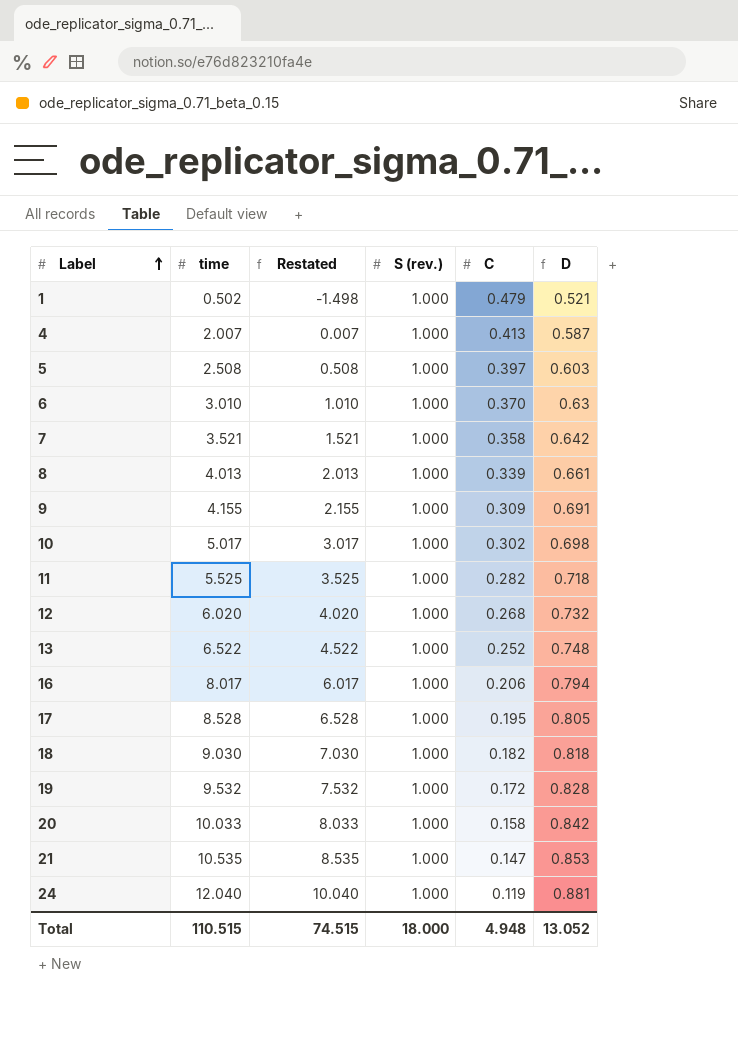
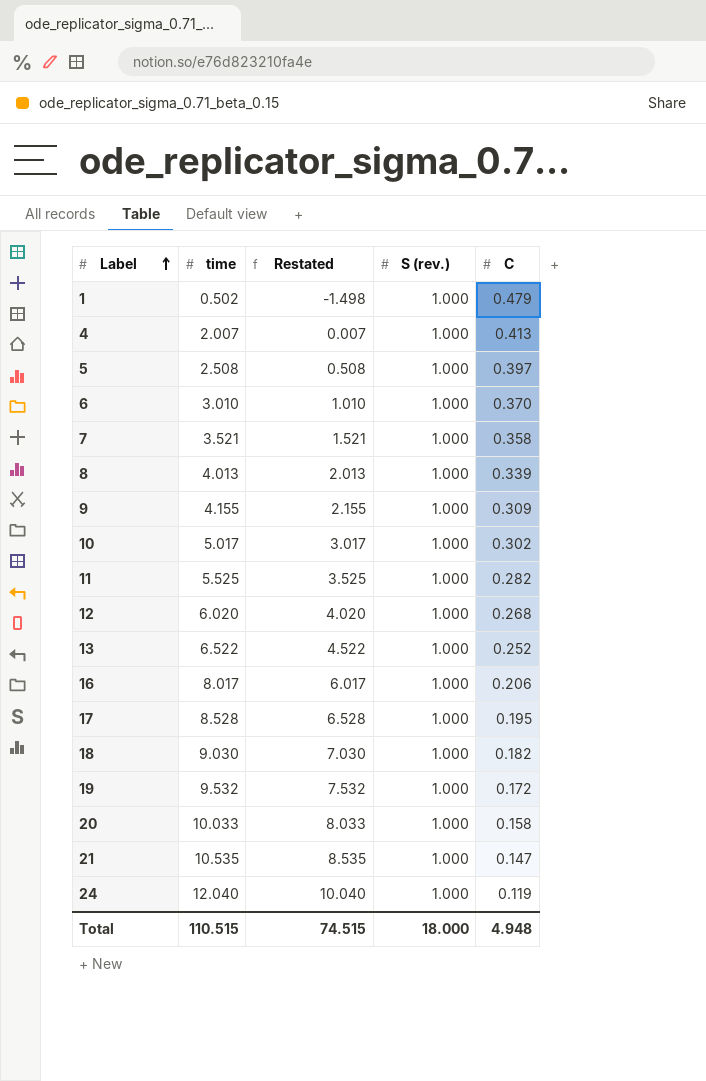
column D | formula: [S (rev.)] - [C] -> none

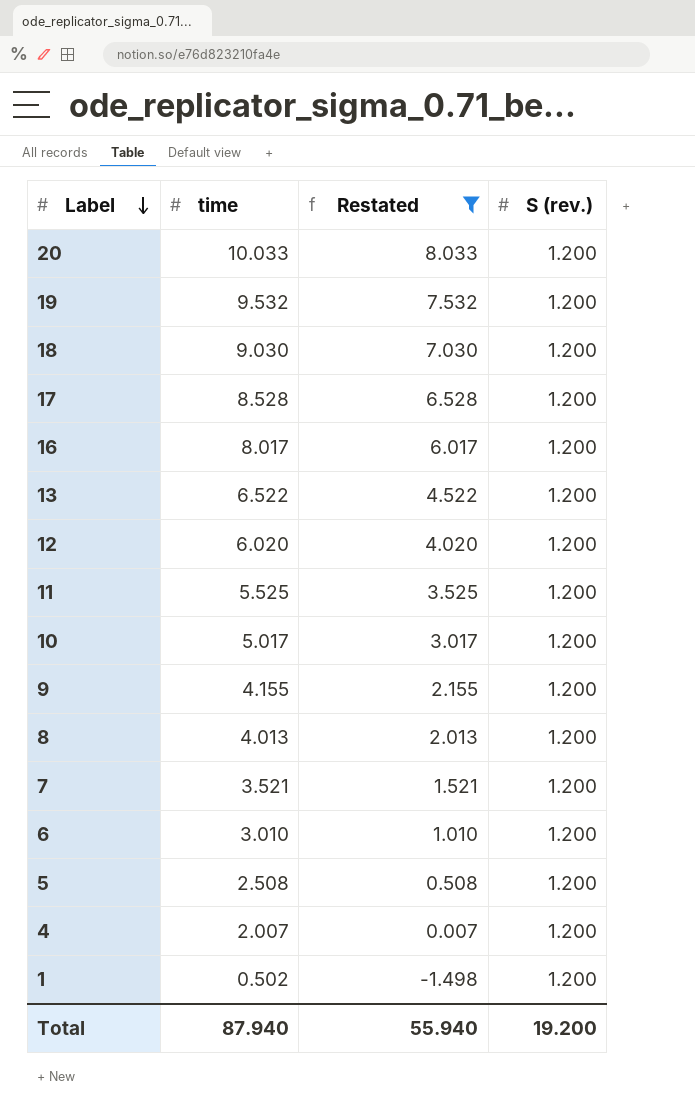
filter: none -> Restated <= 8.033
row order: Label ascending -> Label descending
column C | position: 5 -> none
20 | S (rev.): 1.000 -> 1.200
19 | S (rev.): 1.000 -> 1.200
18 | S (rev.): 1.000 -> 1.200
17 | S (rev.): 1.000 -> 1.200
16 | S (rev.): 1.000 -> 1.200
13 | S (rev.): 1.000 -> 1.200
12 | S (rev.): 1.000 -> 1.200
11 | S (rev.): 1.000 -> 1.200
10 | S (rev.): 1.000 -> 1.200
9 | S (rev.): 1.000 -> 1.200
8 | S (rev.): 1.000 -> 1.200
7 | S (rev.): 1.000 -> 1.200
6 | S (rev.): 1.000 -> 1.200
5 | S (rev.): 1.000 -> 1.200
4 | S (rev.): 1.000 -> 1.200
1 | S (rev.): 1.000 -> 1.200
Total | time: 110.515 -> 87.940
Total | Restated: 74.515 -> 55.940
Total | S (rev.): 18.000 -> 19.200

